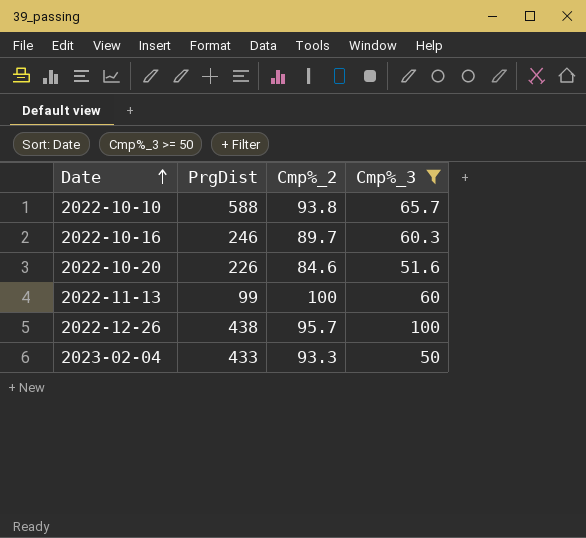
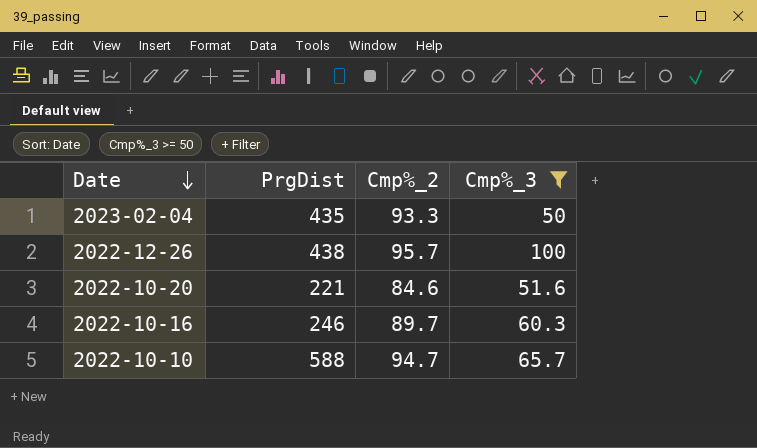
row order: Date ascending -> Date descending
row 2022-11-13: 99 | 100 | 60 -> none
2023-02-04 | PrgDist: 433 -> 435
2022-10-20 | PrgDist: 226 -> 221
2022-10-10 | Cmp%_2: 93.8 -> 94.7

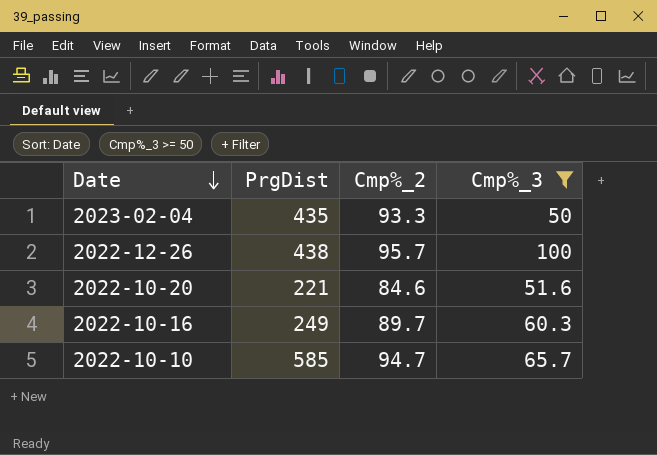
2022-10-16 | PrgDist: 246 -> 249
2022-10-10 | PrgDist: 588 -> 585

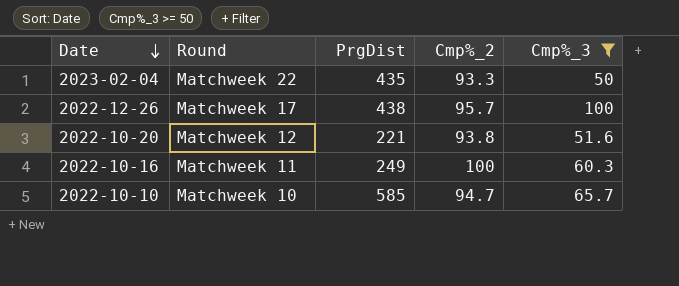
column Round | position: none -> 2
2022-10-20 | Cmp%_2: 84.6 -> 93.8
2022-10-16 | Cmp%_2: 89.7 -> 100

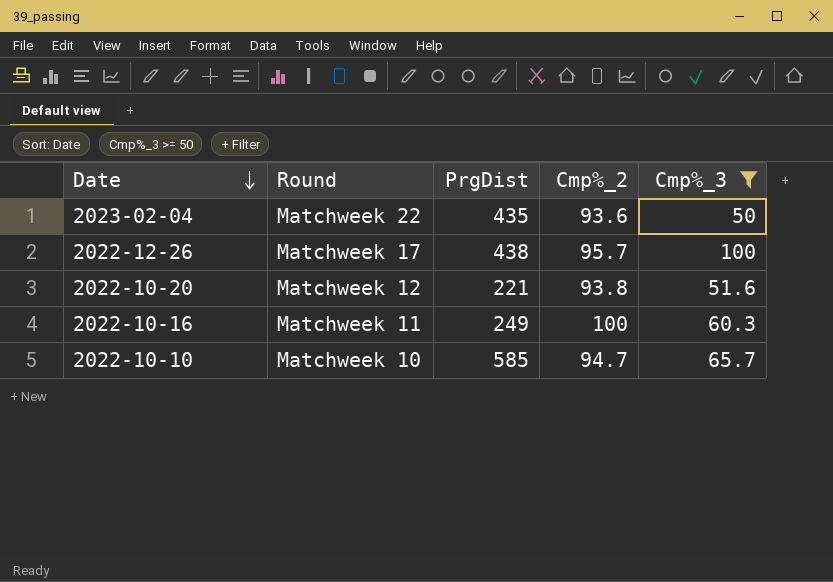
2023-02-04 | Cmp%_2: 93.3 -> 93.6

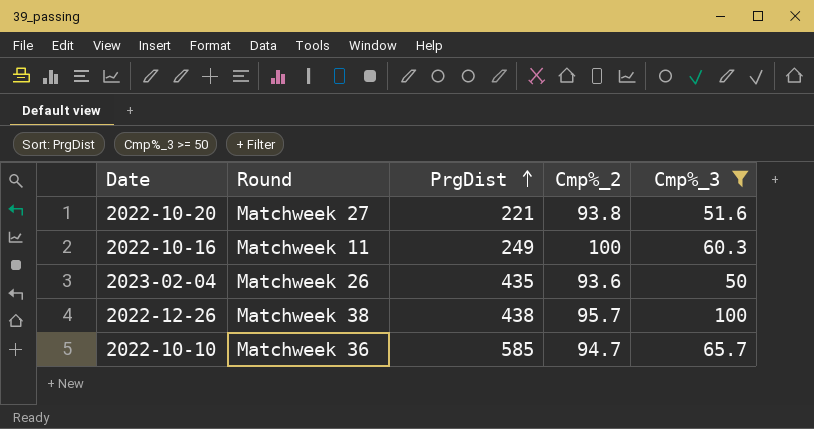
row order: Date descending -> PrgDist ascending
2022-10-20 | Round: Matchweek 12 -> Matchweek 27
2023-02-04 | Round: Matchweek 22 -> Matchweek 26
2022-12-26 | Round: Matchweek 17 -> Matchweek 38
2022-10-10 | Round: Matchweek 10 -> Matchweek 36

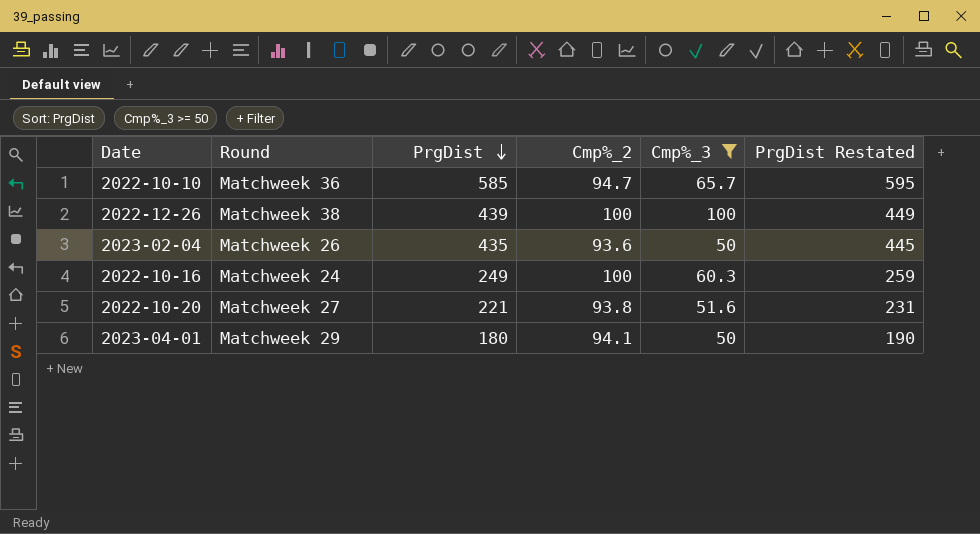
row order: PrgDist ascending -> PrgDist descending
column PrgDist Restated | formula: none -> [PrgDist] + 10
2022-12-26 | PrgDist: 438 -> 439
2022-12-26 | Cmp%_2: 95.7 -> 100
2022-10-16 | Round: Matchweek 11 -> Matchweek 24
row 2023-04-01: none -> Matchweek 29 | 180 | 94.1 | 50 | 190

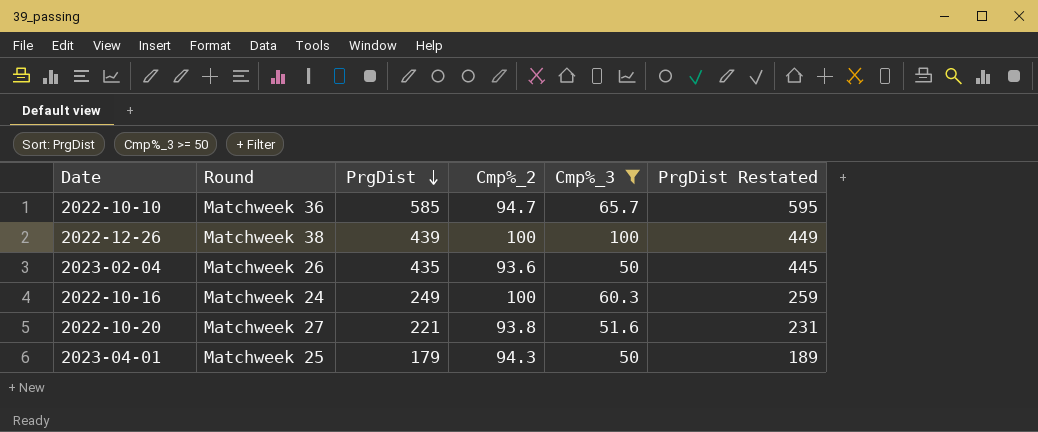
2023-04-01 | Round: Matchweek 29 -> Matchweek 25
2023-04-01 | PrgDist: 180 -> 179
2023-04-01 | Cmp%_2: 94.1 -> 94.3
2023-04-01 | PrgDist Restated: 190 -> 189

